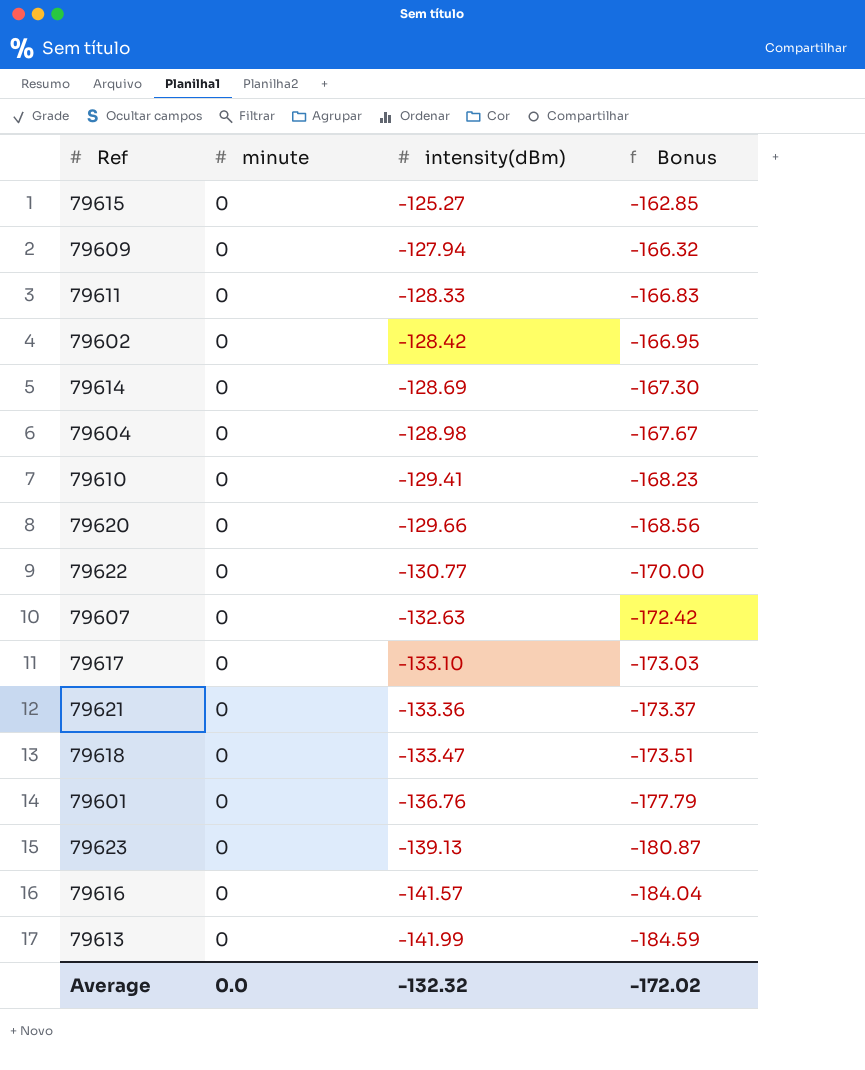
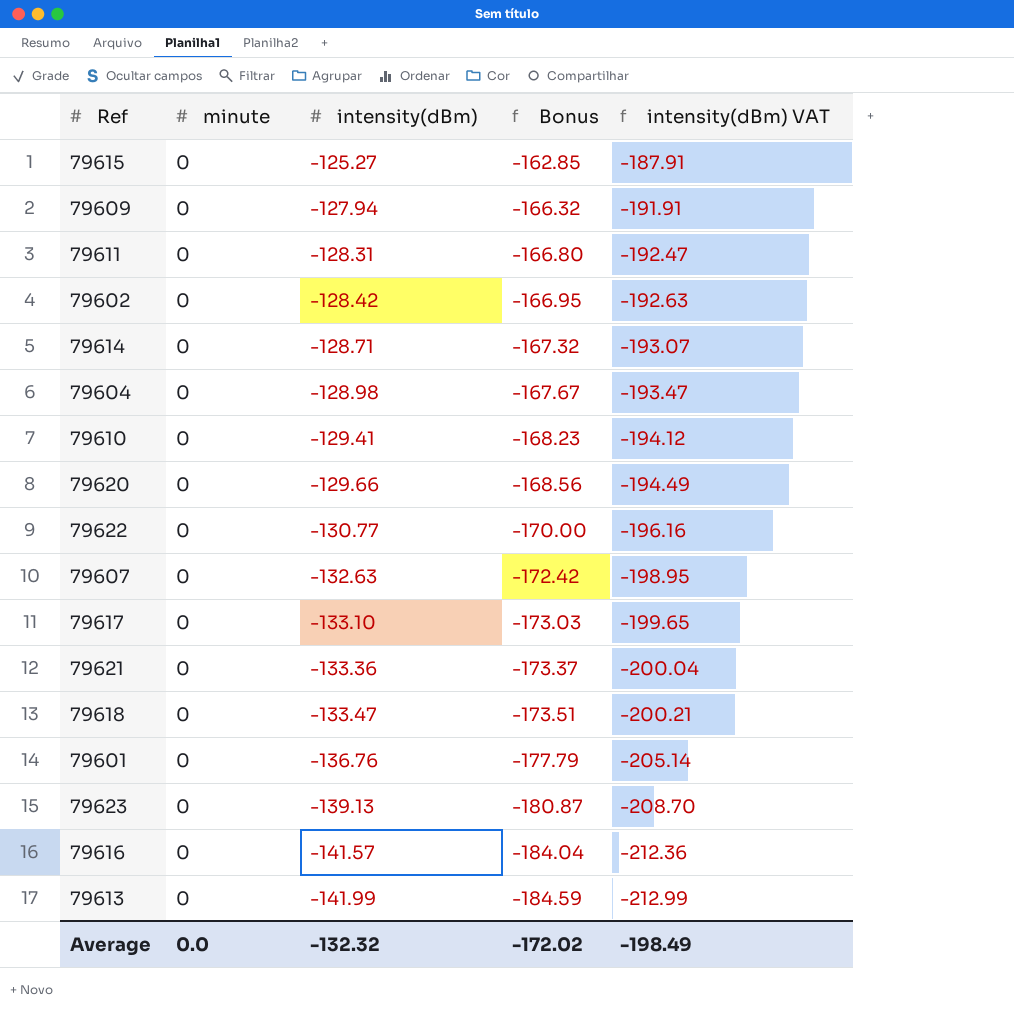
column intensity(dBm) VAT | formula: none -> [intensity(dBm)] * 1.5
79611 | intensity(dBm): -128.33 -> -128.31
79611 | Bonus: -166.83 -> -166.80
79614 | intensity(dBm): -128.69 -> -128.71
79614 | Bonus: -167.30 -> -167.32

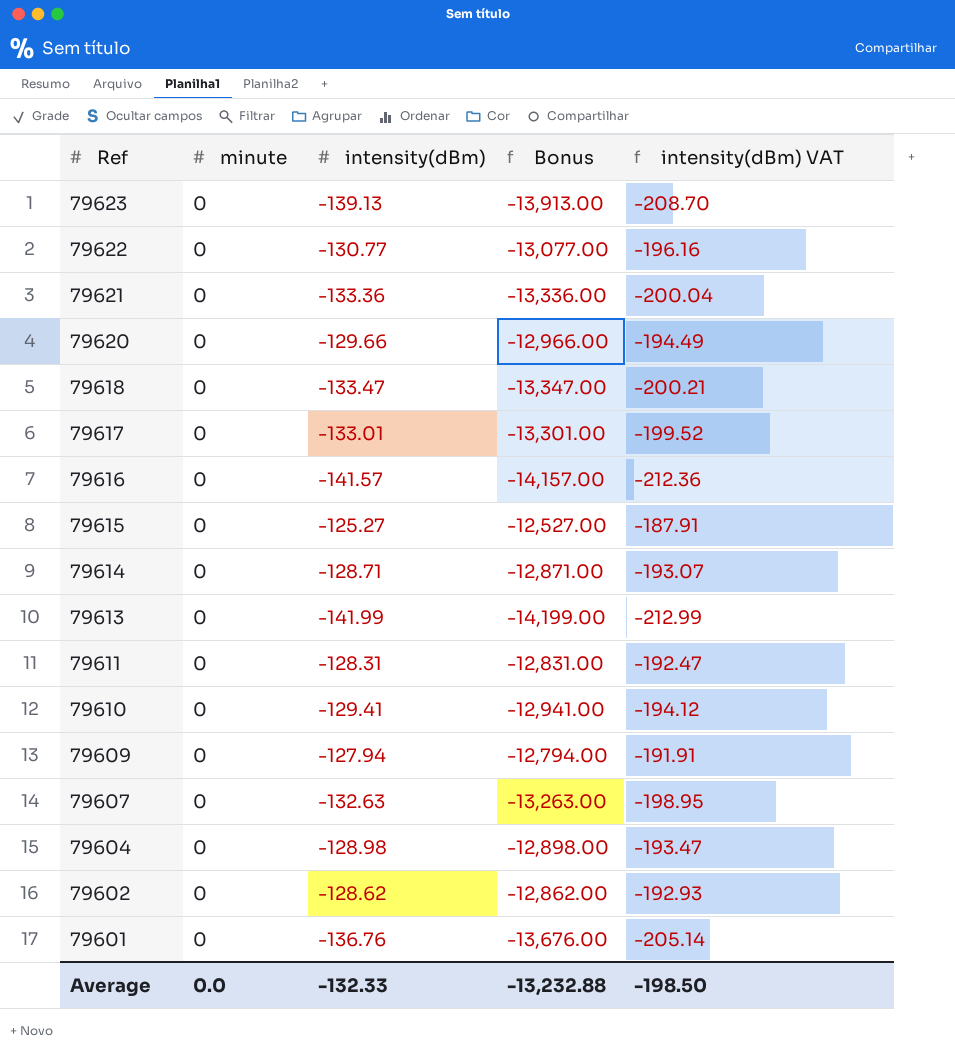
row order: intensity(dBm) descending -> Ref descending
column Bonus | formula: [intensity(dBm)] * 1.3 -> [intensity(dBm)] * 100
79617 | intensity(dBm): -133.10 -> -133.01
79617 | intensity(dBm) VAT: -199.65 -> -199.52
79602 | intensity(dBm): -128.42 -> -128.62
79602 | intensity(dBm) VAT: -192.63 -> -192.93
Average | intensity(dBm): -132.32 -> -132.33
Average | Bonus: -172.02 -> -13,232.88
Average | intensity(dBm) VAT: -198.49 -> -198.50

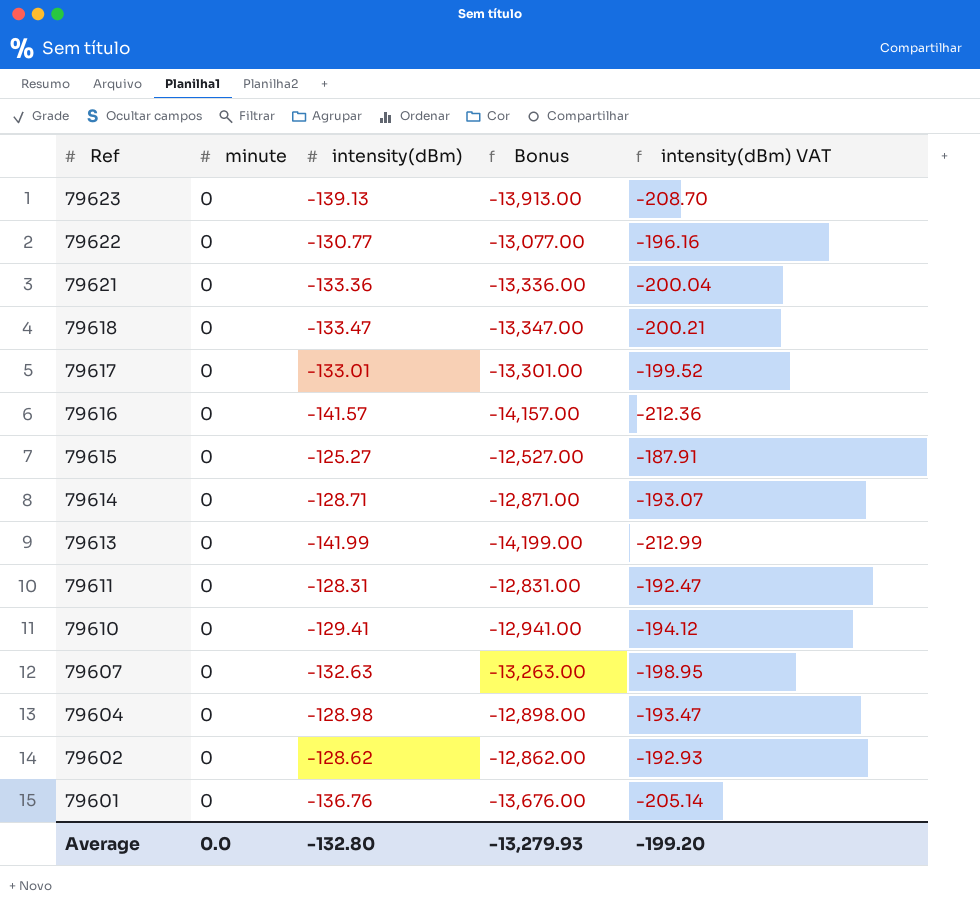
row 79620: 0 | -129.66 | -12,966.00 | -194.49 -> none
row 79609: 0 | -127.94 | -12,794.00 | -191.91 -> none
Average | intensity(dBm): -132.33 -> -132.80
Average | Bonus: -13,232.88 -> -13,279.93
Average | intensity(dBm) VAT: -198.50 -> -199.20

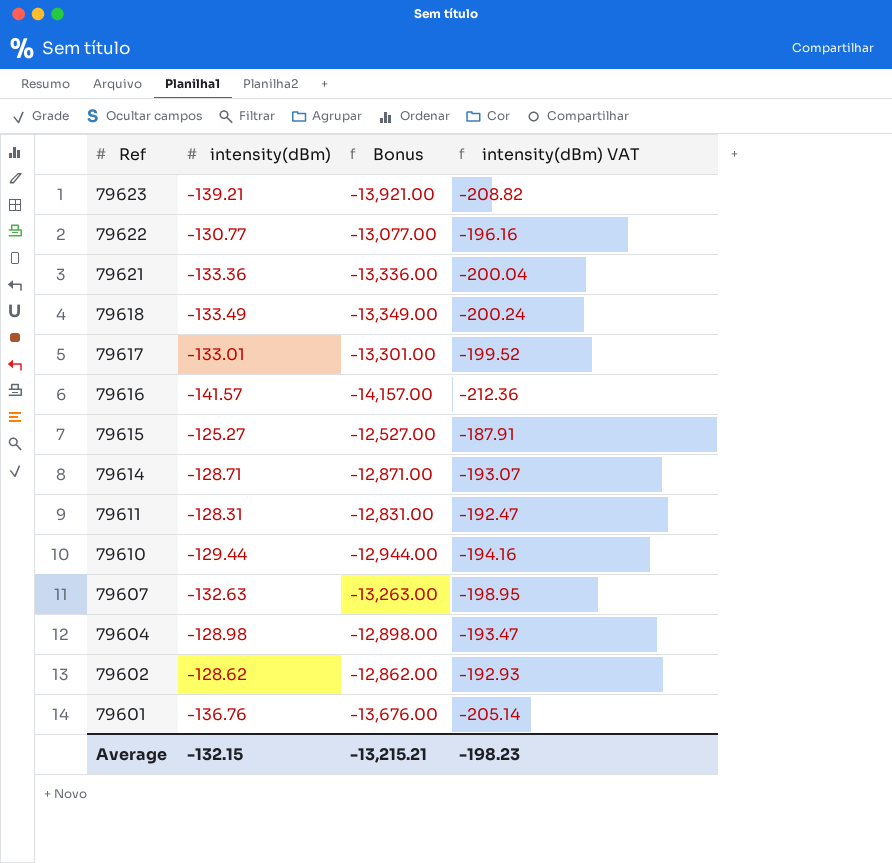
column minute | position: 2 -> none
row 79613: 0 | -141.99 | -14,199.00 | -212.99 -> none
79623 | intensity(dBm): -139.13 -> -139.21
79623 | Bonus: -13,913.00 -> -13,921.00
79623 | intensity(dBm) VAT: -208.70 -> -208.82
79618 | intensity(dBm): -133.47 -> -133.49
79618 | Bonus: -13,347.00 -> -13,349.00
79618 | intensity(dBm) VAT: -200.21 -> -200.24
79610 | intensity(dBm): -129.41 -> -129.44
79610 | Bonus: -12,941.00 -> -12,944.00
79610 | intensity(dBm) VAT: -194.12 -> -194.16
Average | intensity(dBm): -132.80 -> -132.15
Average | Bonus: -13,279.93 -> -13,215.21
Average | intensity(dBm) VAT: -199.20 -> -198.23

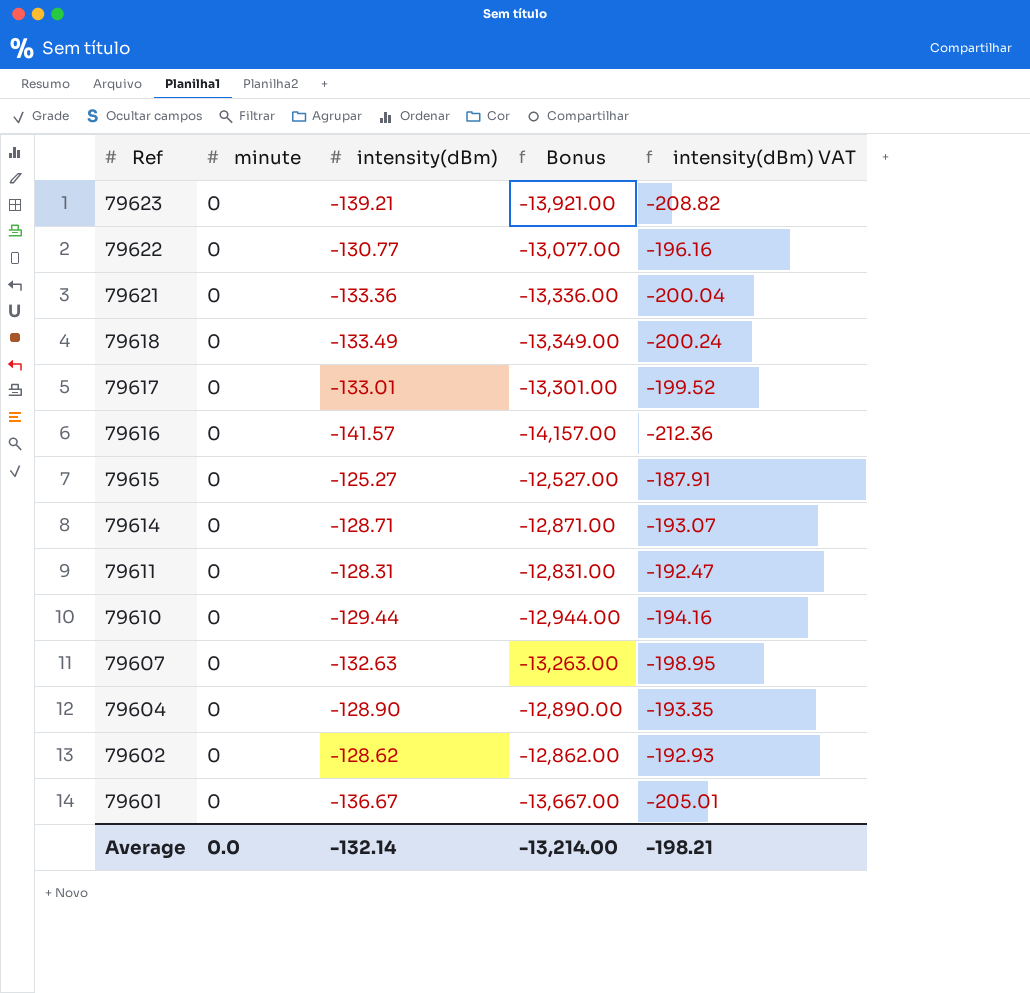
column minute | position: none -> 2
79604 | intensity(dBm): -128.98 -> -128.90
79604 | Bonus: -12,898.00 -> -12,890.00
79604 | intensity(dBm) VAT: -193.47 -> -193.35
79601 | intensity(dBm): -136.76 -> -136.67
79601 | Bonus: -13,676.00 -> -13,667.00
79601 | intensity(dBm) VAT: -205.14 -> -205.01
Average | intensity(dBm): -132.15 -> -132.14
Average | Bonus: -13,215.21 -> -13,214.00
Average | intensity(dBm) VAT: -198.23 -> -198.21

